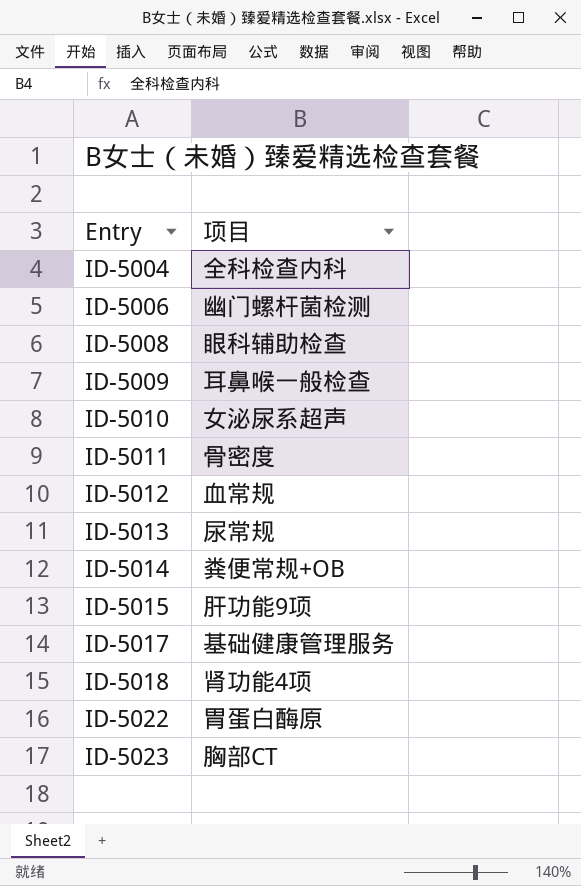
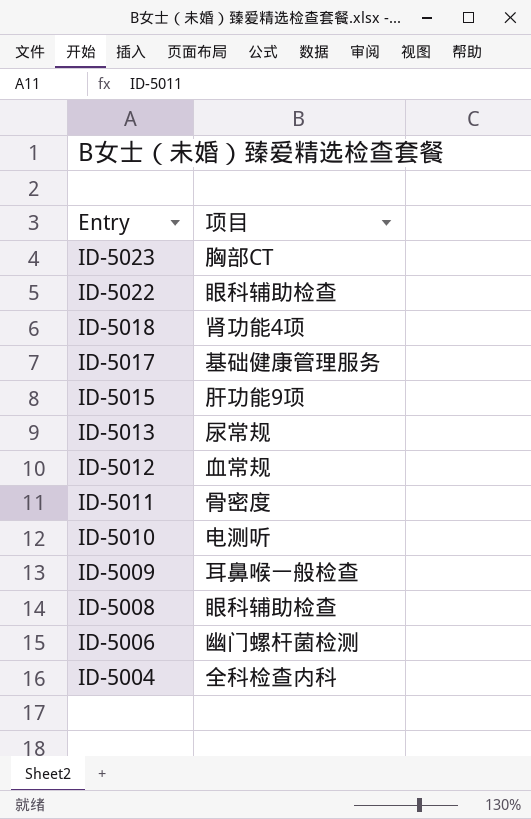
row order: Entry ascending -> Entry descending
row ID-5014: 粪便常规+OB -> none
ID-5022 | 项目: 胃蛋白酶原 -> 眼科辅助检查
ID-5010 | 项目: 女泌尿系超声 -> 电测听

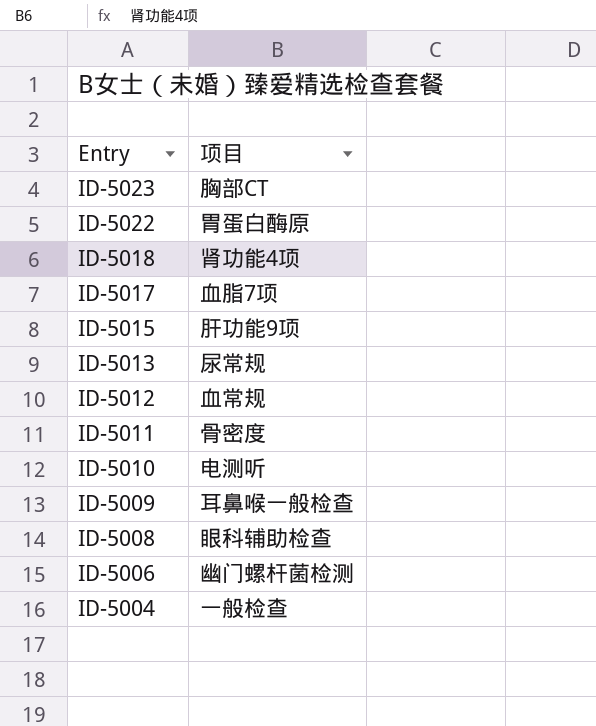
ID-5022 | 项目: 眼科辅助检查 -> 胃蛋白酶原
ID-5017 | 项目: 基础健康管理服务 -> 血脂7项
ID-5004 | 项目: 全科检查内科 -> 一般检查

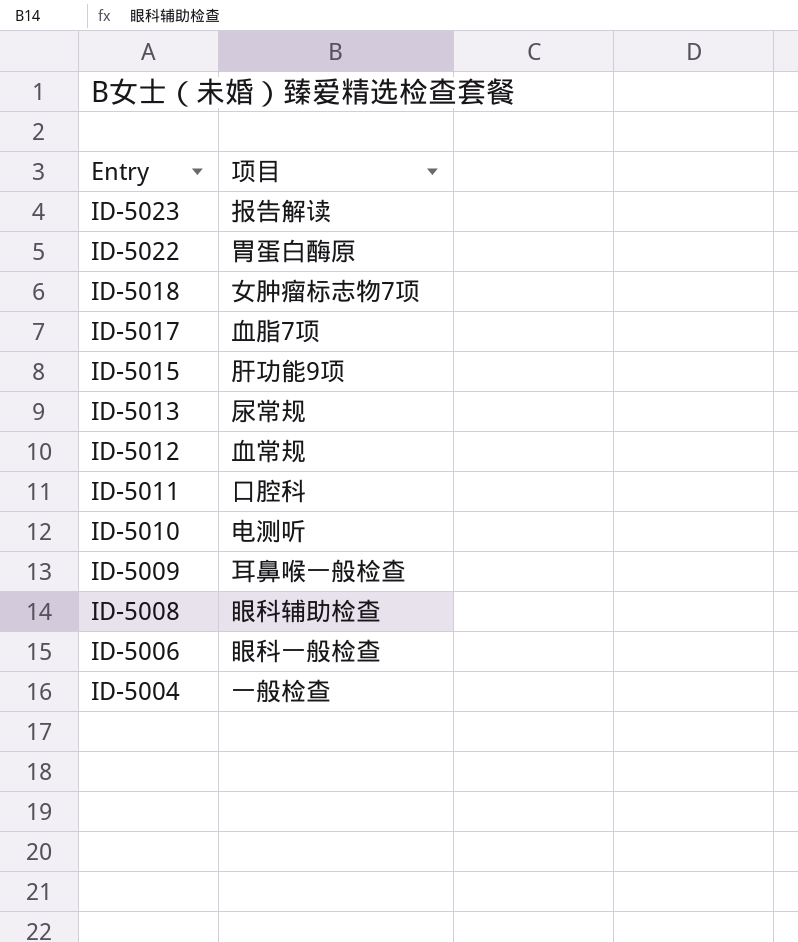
ID-5023 | 项目: 胸部CT -> 报告解读
ID-5018 | 项目: 肾功能4项 -> 女肿瘤标志物7项
ID-5011 | 项目: 骨密度 -> 口腔科
ID-5006 | 项目: 幽门螺杆菌检测 -> 眼科一般检查

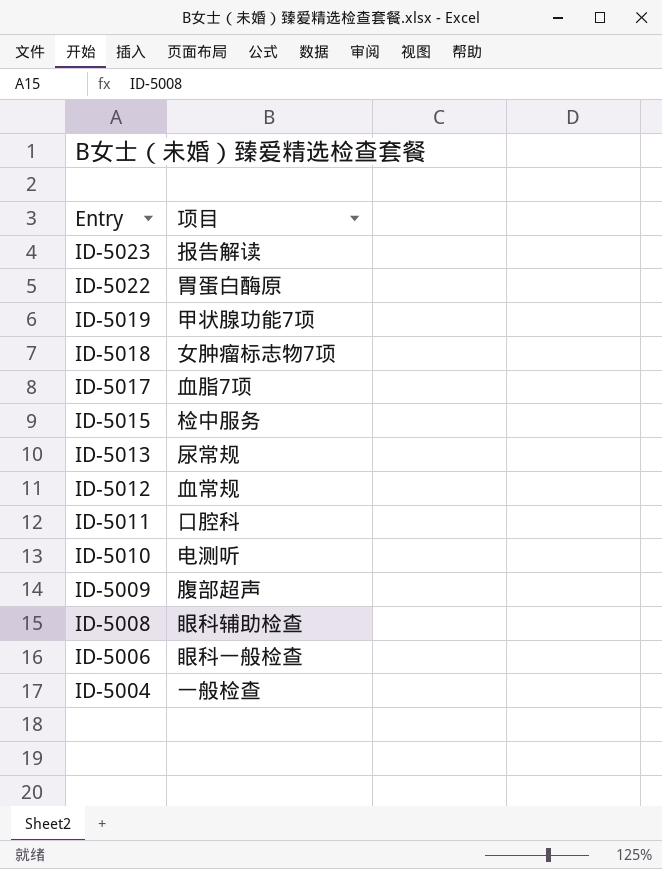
row ID-5019: none -> 甲状腺功能7项
ID-5015 | 项目: 肝功能9项 -> 检中服务
ID-5009 | 项目: 耳鼻喉一般检查 -> 腹部超声

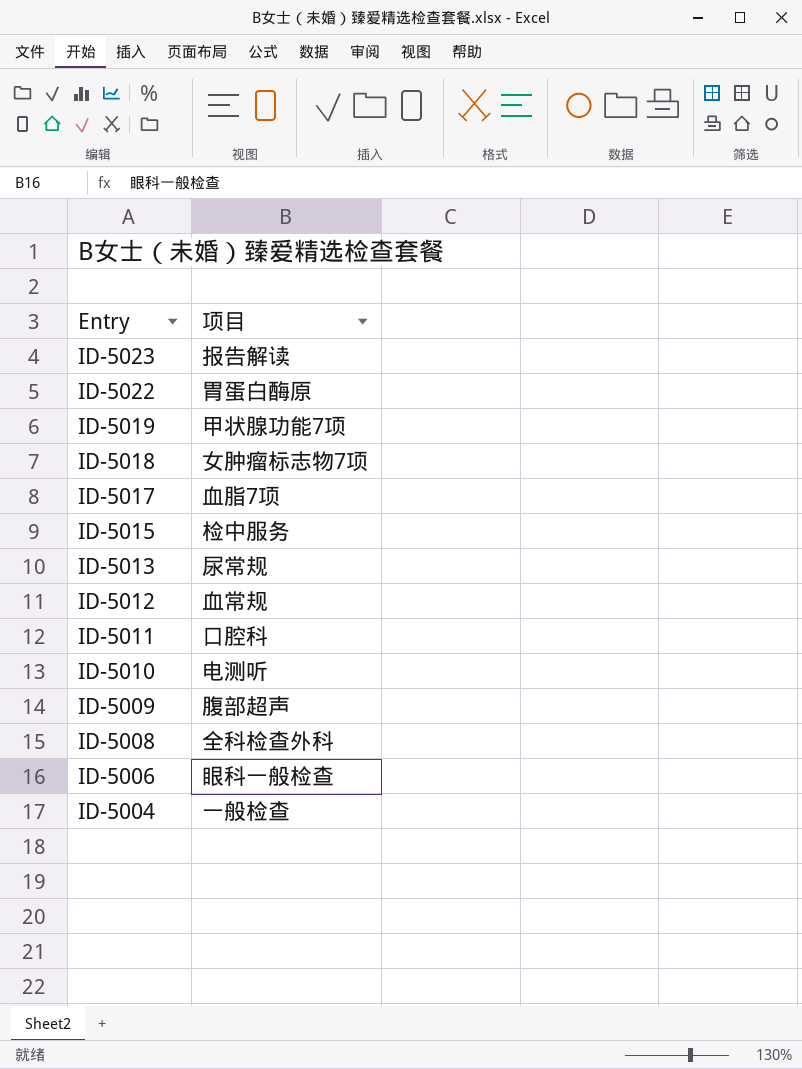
ID-5008 | 项目: 眼科辅助检查 -> 全科检查外科

